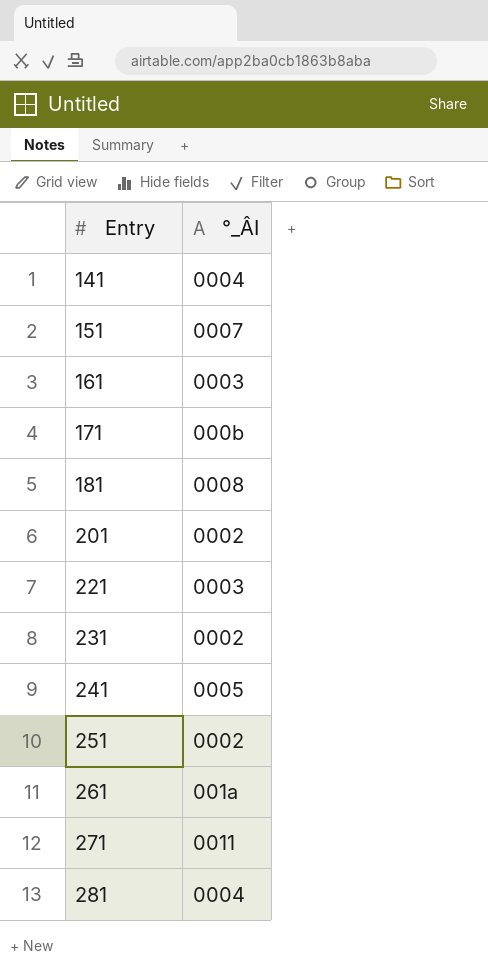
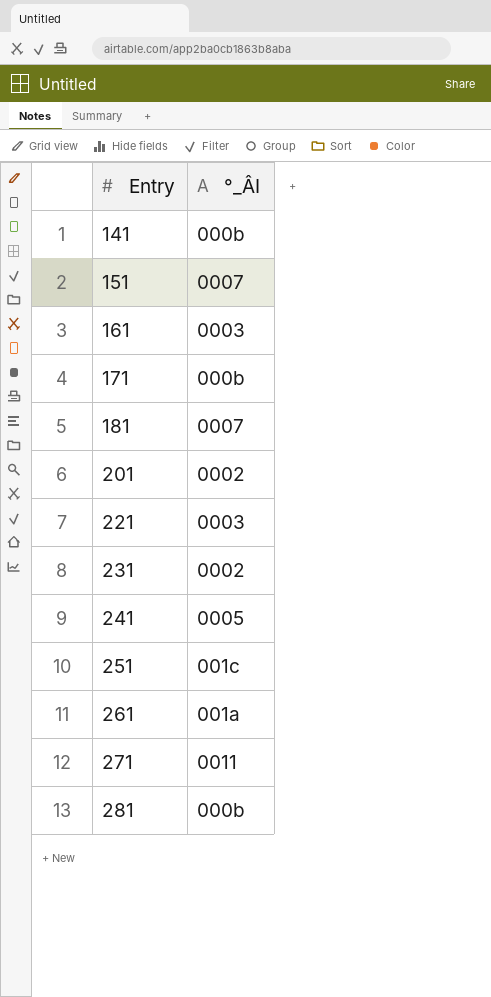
141 | °_ÂI: 0004 -> 000b
181 | °_ÂI: 0008 -> 0007
251 | °_ÂI: 0002 -> 001c
281 | °_ÂI: 0004 -> 000b

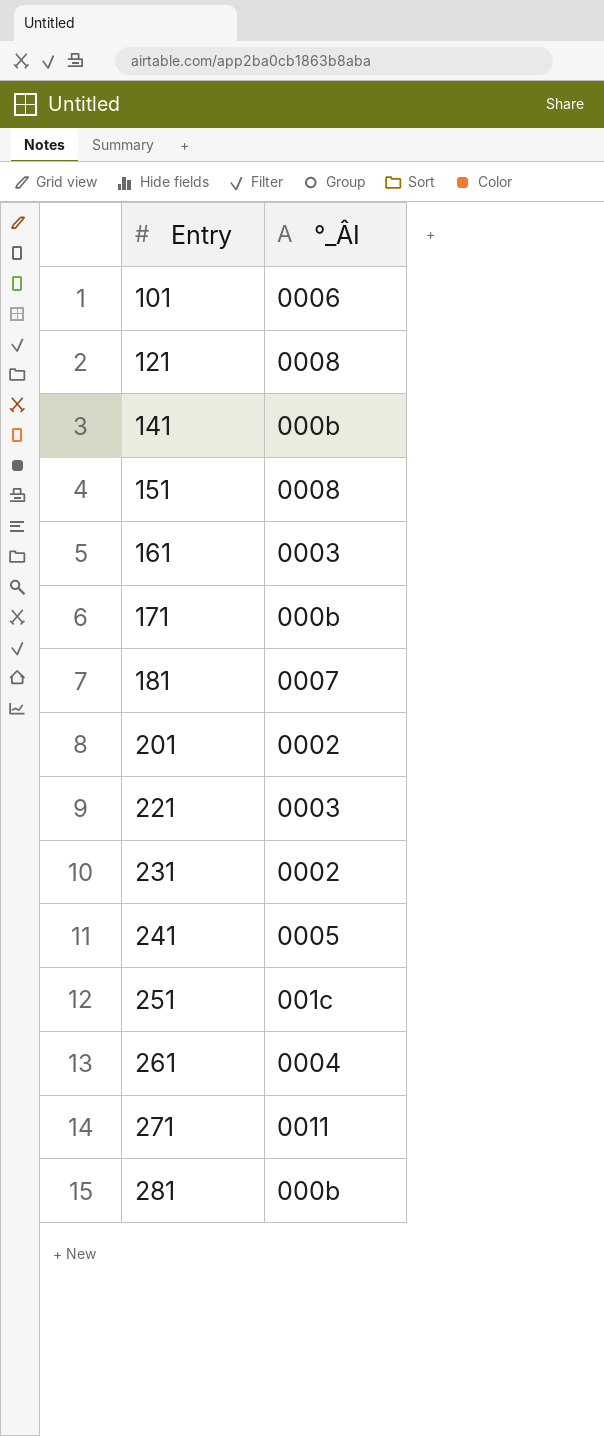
row 101: none -> 0006
row 121: none -> 0008
151 | °_ÂI: 0007 -> 0008
261 | °_ÂI: 001a -> 0004

